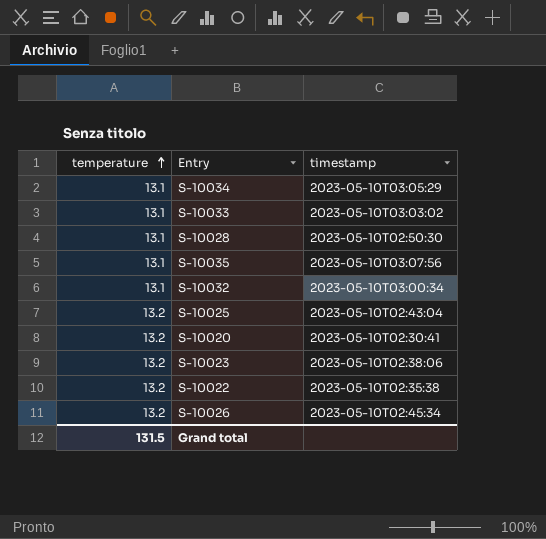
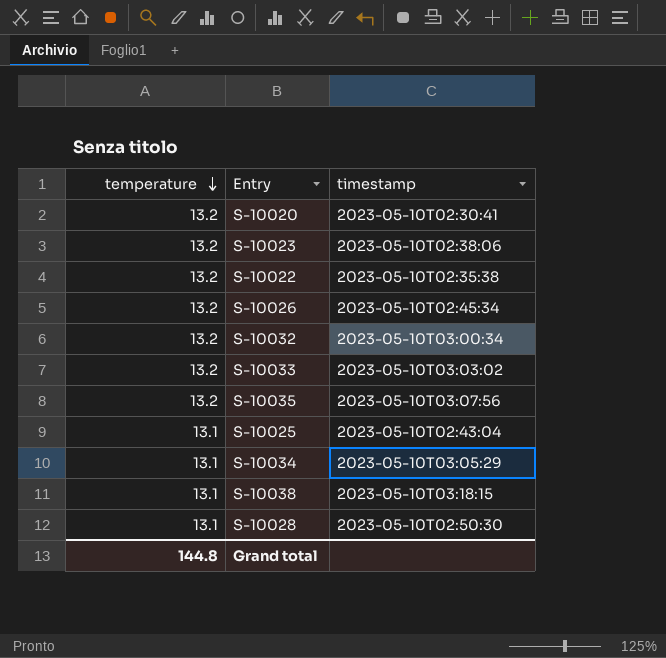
row order: temperature ascending -> temperature descending
S-10032 | temperature: 13.1 -> 13.2
S-10033 | temperature: 13.1 -> 13.2
S-10035 | temperature: 13.1 -> 13.2
S-10025 | temperature: 13.2 -> 13.1
row S-10038: none -> 13.1 | 2023-05-10T03:18:15
Grand total | temperature: 131.5 -> 144.8

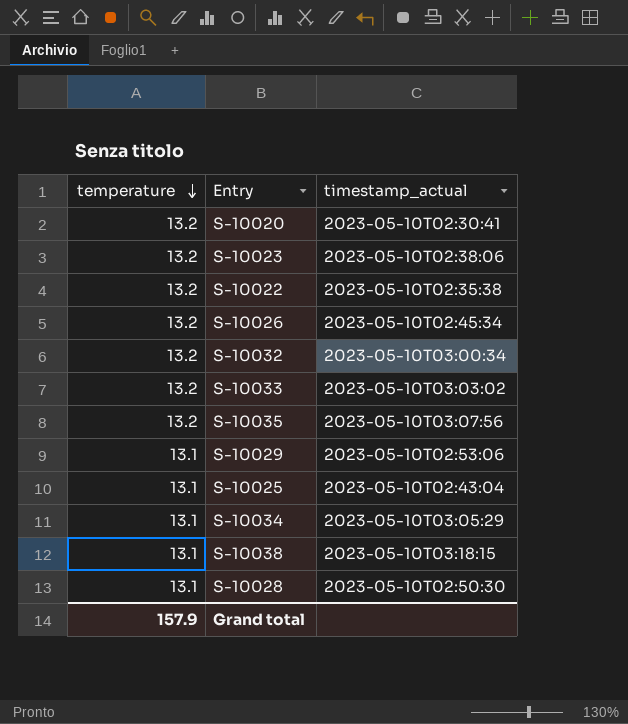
column name: timestamp -> timestamp_actual
row S-10029: none -> 13.1 | 2023-05-10T02:53:06
Grand total | temperature: 144.8 -> 157.9

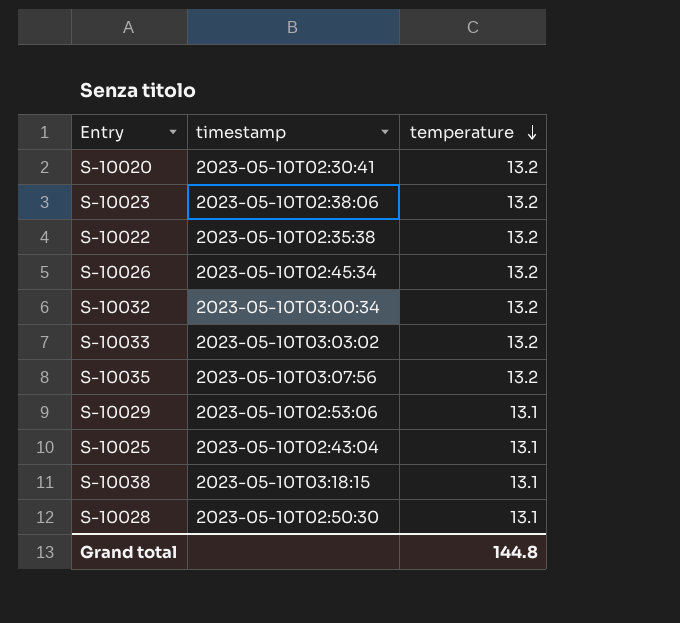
column name: timestamp_actual -> timestamp
column temperature | position: 1 -> 3
row S-10034: 13.1 | 2023-05-10T03:05:29 -> none
Grand total | temperature: 157.9 -> 144.8

